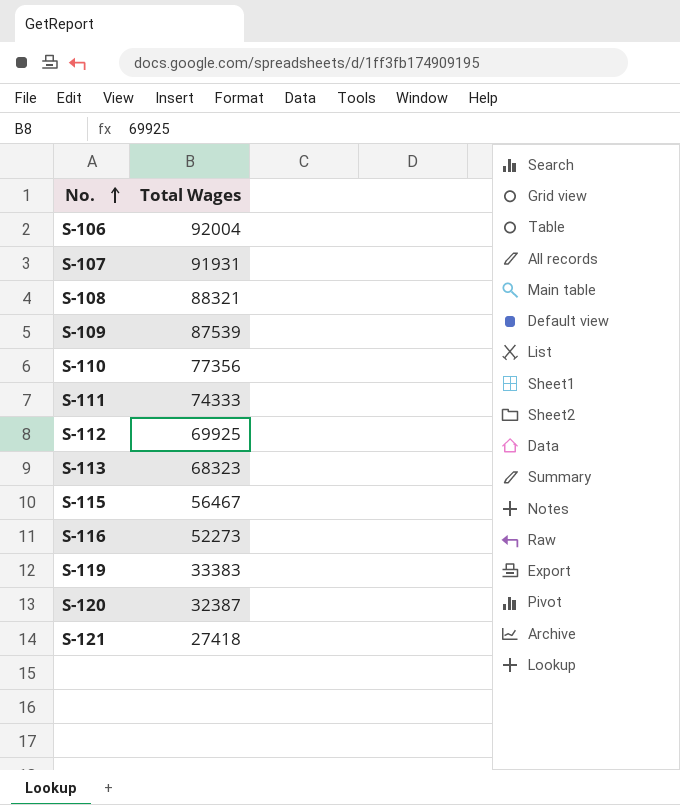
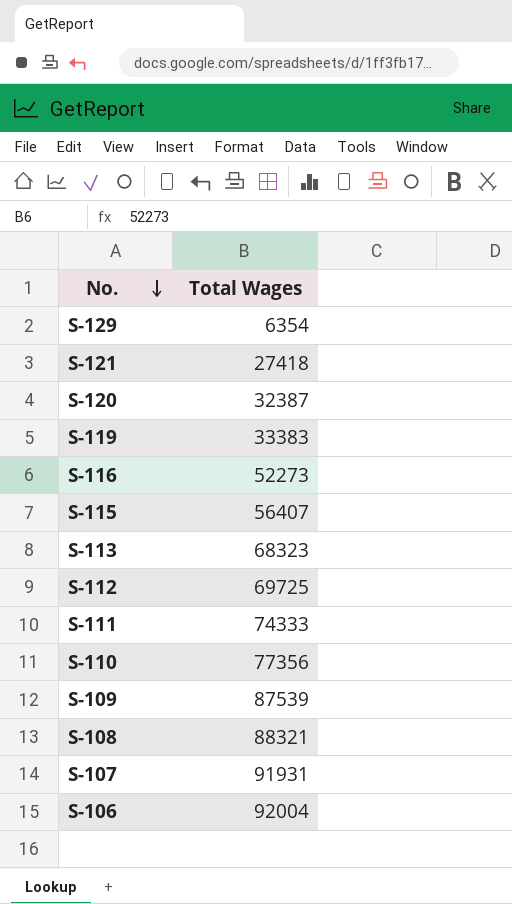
row order: No. ascending -> No. descending
row S-129: none -> 6354
S-115 | Total Wages: 56467 -> 56407
S-112 | Total Wages: 69925 -> 69725

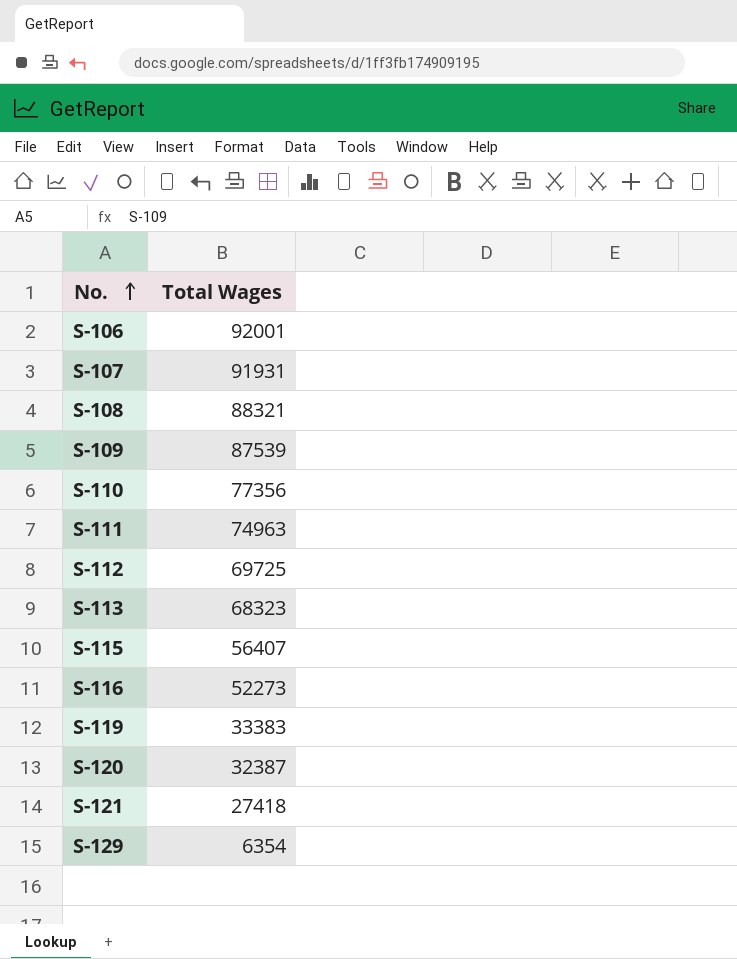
row order: No. descending -> No. ascending
S-106 | Total Wages: 92004 -> 92001
S-111 | Total Wages: 74333 -> 74963

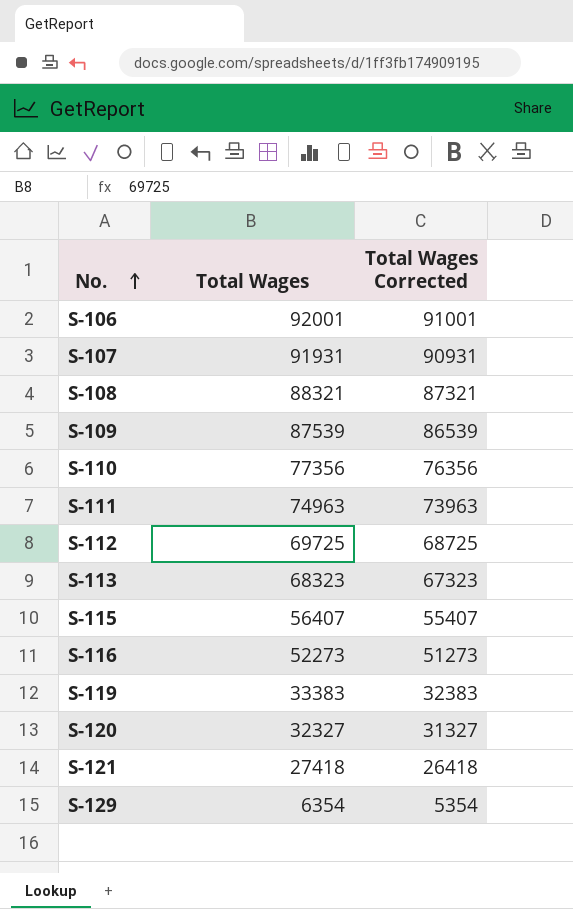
column Total Wages Corrected | formula: none -> [Total Wages] - 1000
S-120 | Total Wages: 32387 -> 32327

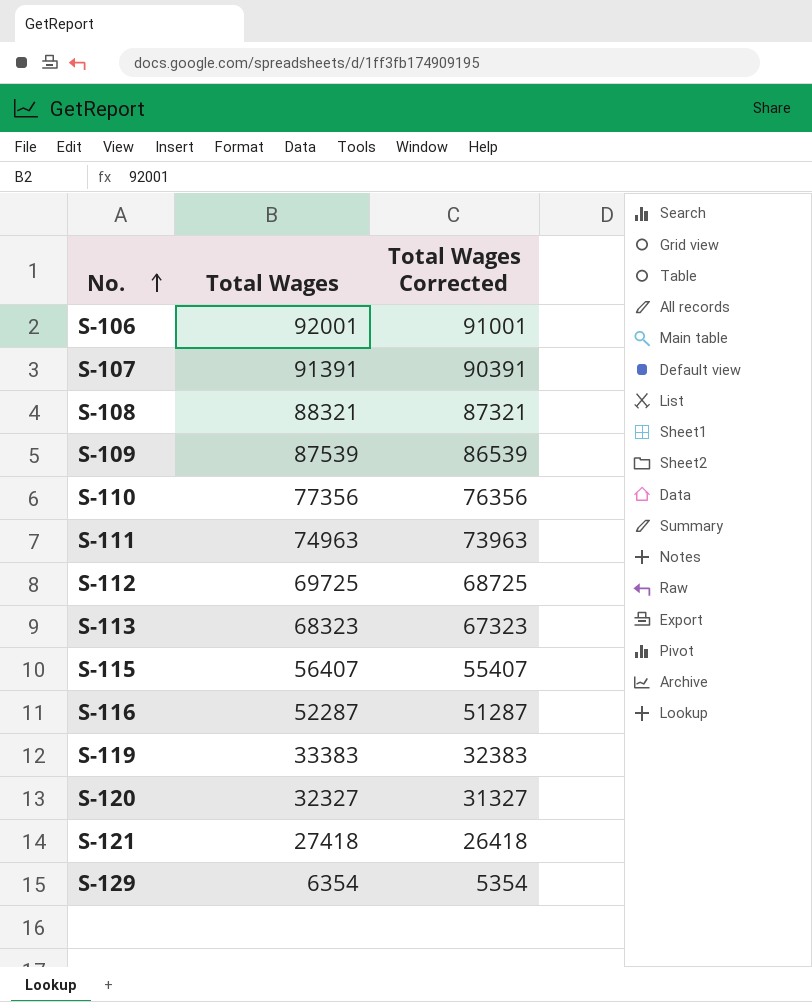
S-107 | Total Wages: 91931 -> 91391
S-107 | Total Wages Corrected: 90931 -> 90391
S-116 | Total Wages: 52273 -> 52287
S-116 | Total Wages Corrected: 51273 -> 51287

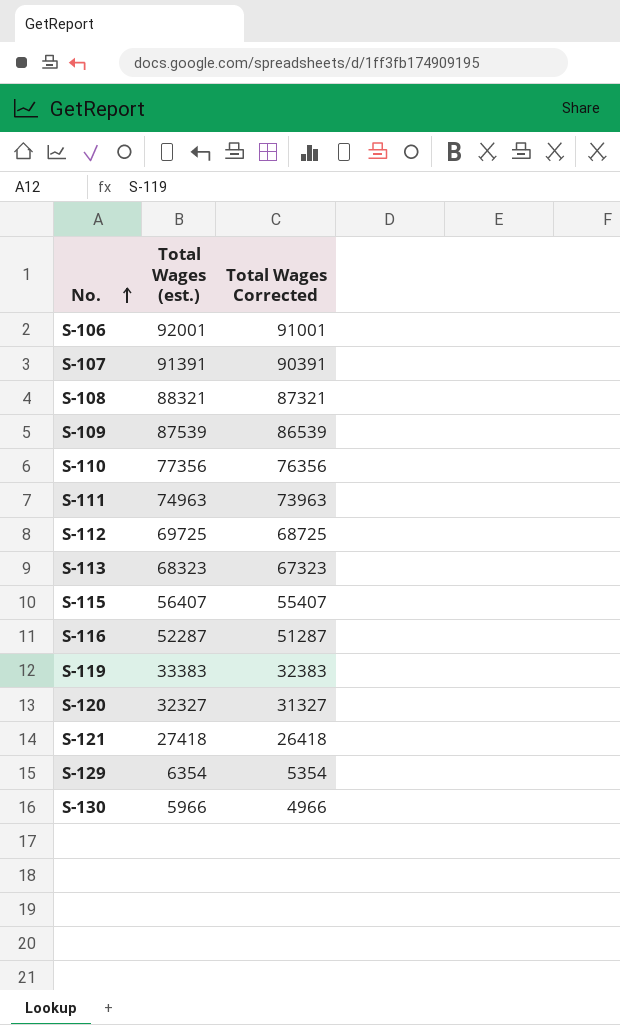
column name: Total Wages -> Total Wages (est.)
row S-130: none -> 5966 | 4966

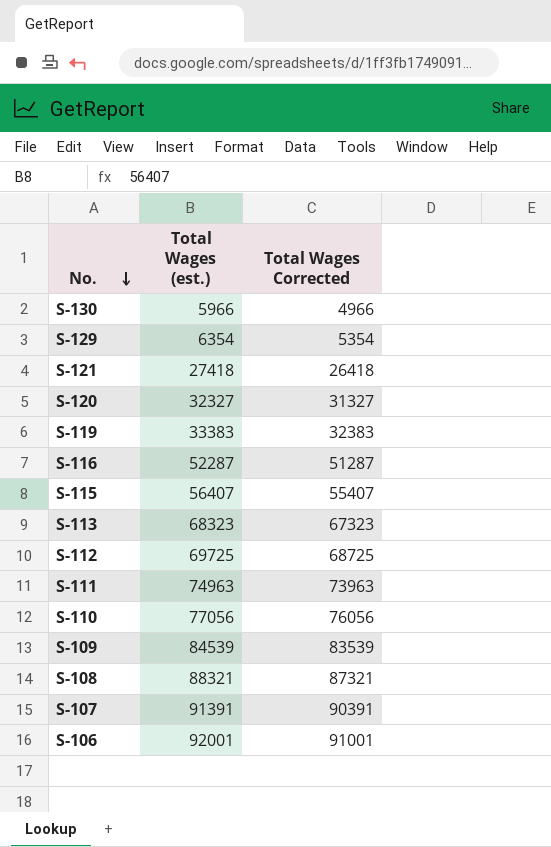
row order: No. ascending -> No. descending
S-110 | Total Wages (est.): 77356 -> 77056
S-110 | Total Wages Corrected: 76356 -> 76056
S-109 | Total Wages (est.): 87539 -> 84539
S-109 | Total Wages Corrected: 86539 -> 83539

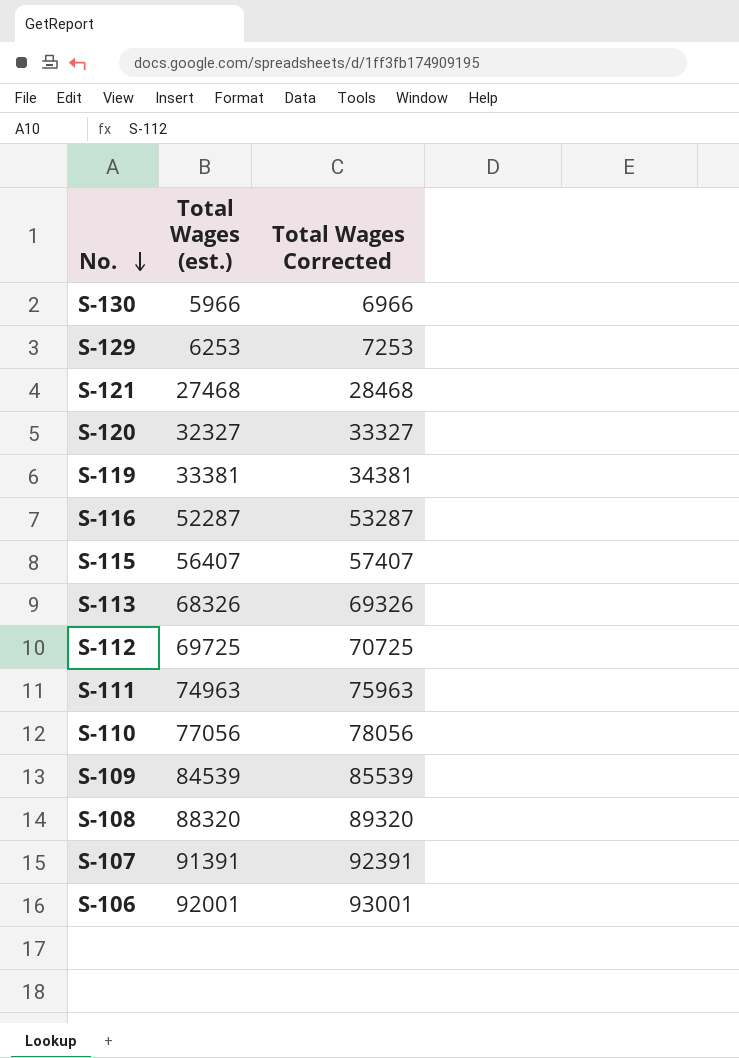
column Total Wages Corrected | formula: [Total Wages (est.)] - 1000 -> [Total Wages (est.)] + 1000
S-129 | Total Wages (est.): 6354 -> 6253
S-121 | Total Wages (est.): 27418 -> 27468
S-119 | Total Wages (est.): 33383 -> 33381
S-113 | Total Wages (est.): 68323 -> 68326
S-108 | Total Wages (est.): 88321 -> 88320

